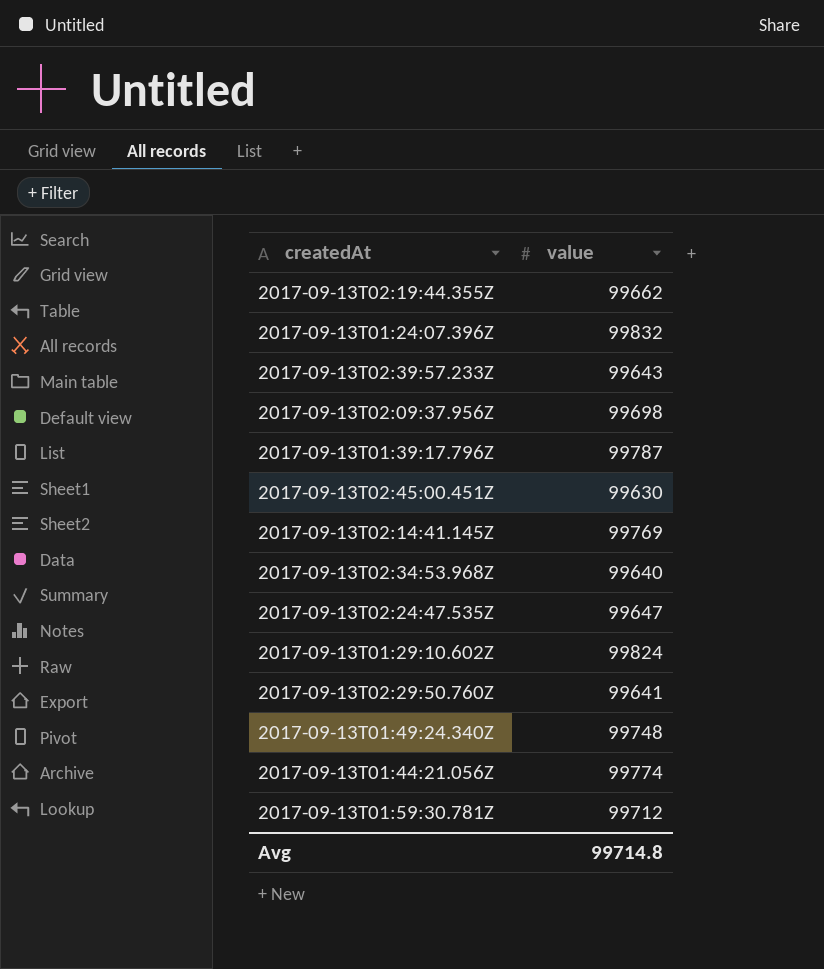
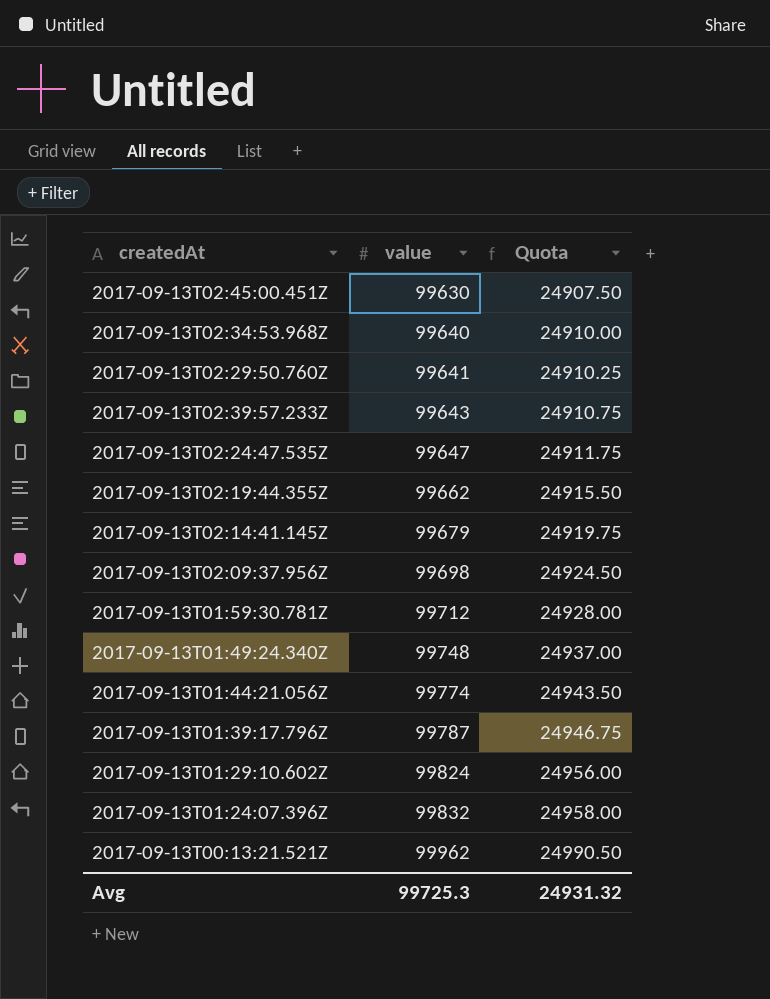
row order: none -> value ascending
column Quota | formula: none -> [value] * 0.25
2017-09-13T02:14:41.145Z | value: 99769 -> 99679
row 2017-09-13T00:13:21.521Z: none -> 99962 | 24990.50
Avg | value: 99714.8 -> 99725.3

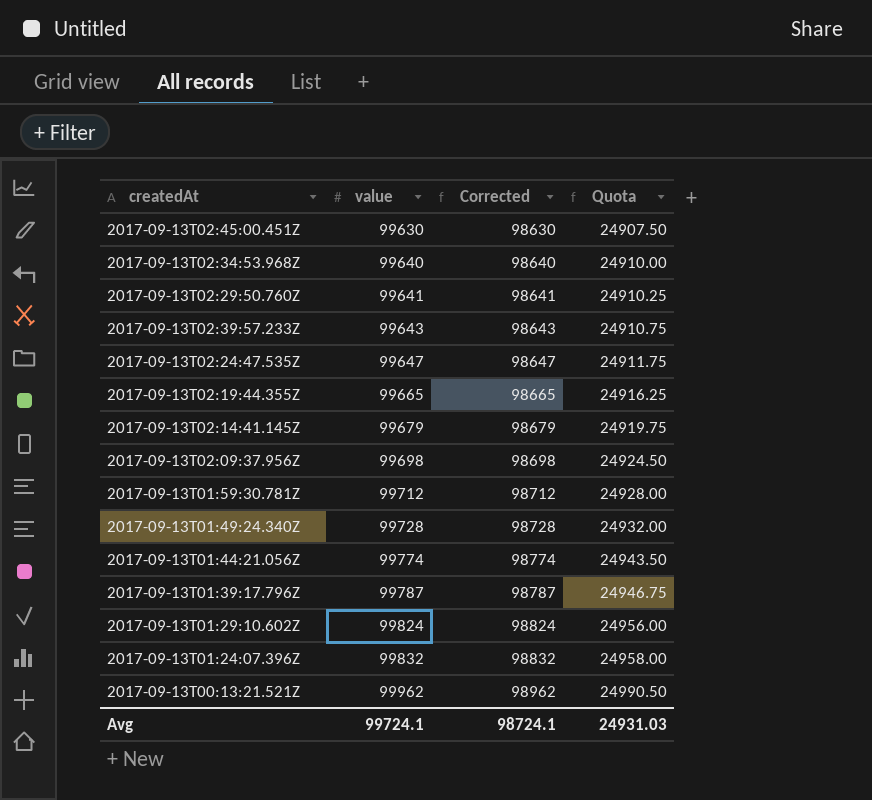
column Corrected | formula: none -> [value] - 1000
2017-09-13T02:19:44.355Z | value: 99662 -> 99665
2017-09-13T02:19:44.355Z | Quota: 24915.50 -> 24916.25
2017-09-13T01:49:24.340Z | value: 99748 -> 99728
2017-09-13T01:49:24.340Z | Quota: 24937.00 -> 24932.00
Avg | value: 99725.3 -> 99724.1
Avg | Quota: 24931.32 -> 24931.03

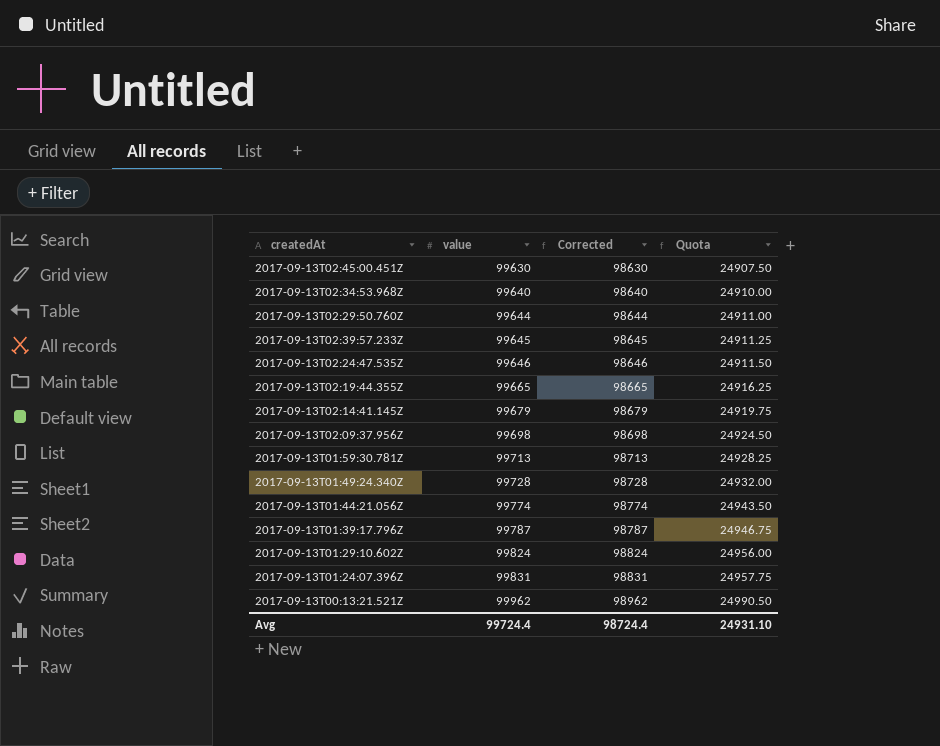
2017-09-13T02:29:50.760Z | value: 99641 -> 99644
2017-09-13T02:29:50.760Z | Corrected: 98641 -> 98644
2017-09-13T02:29:50.760Z | Quota: 24910.25 -> 24911.00
2017-09-13T02:39:57.233Z | value: 99643 -> 99645
2017-09-13T02:39:57.233Z | Corrected: 98643 -> 98645
2017-09-13T02:39:57.233Z | Quota: 24910.75 -> 24911.25
2017-09-13T02:24:47.535Z | value: 99647 -> 99646
2017-09-13T02:24:47.535Z | Corrected: 98647 -> 98646
2017-09-13T02:24:47.535Z | Quota: 24911.75 -> 24911.50
2017-09-13T01:59:30.781Z | value: 99712 -> 99713
2017-09-13T01:59:30.781Z | Corrected: 98712 -> 98713
2017-09-13T01:59:30.781Z | Quota: 24928.00 -> 24928.25
2017-09-13T01:24:07.396Z | value: 99832 -> 99831
2017-09-13T01:24:07.396Z | Corrected: 98832 -> 98831
2017-09-13T01:24:07.396Z | Quota: 24958.00 -> 24957.75
Avg | value: 99724.1 -> 99724.4
Avg | Corrected: 98724.1 -> 98724.4
Avg | Quota: 24931.03 -> 24931.10

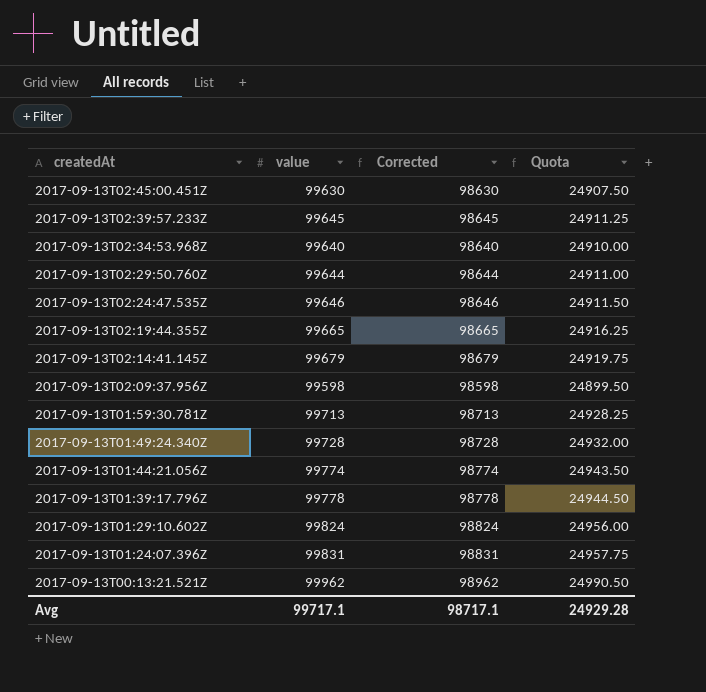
row order: value ascending -> createdAt descending
2017-09-13T02:09:37.956Z | value: 99698 -> 99598
2017-09-13T02:09:37.956Z | Corrected: 98698 -> 98598
2017-09-13T02:09:37.956Z | Quota: 24924.50 -> 24899.50
2017-09-13T01:39:17.796Z | value: 99787 -> 99778
2017-09-13T01:39:17.796Z | Corrected: 98787 -> 98778
2017-09-13T01:39:17.796Z | Quota: 24946.75 -> 24944.50
Avg | value: 99724.4 -> 99717.1
Avg | Corrected: 98724.4 -> 98717.1
Avg | Quota: 24931.10 -> 24929.28

